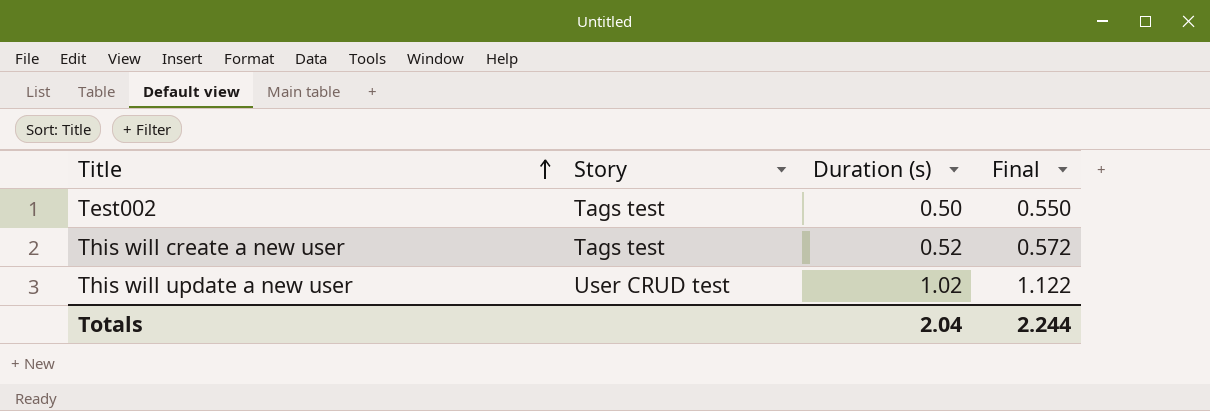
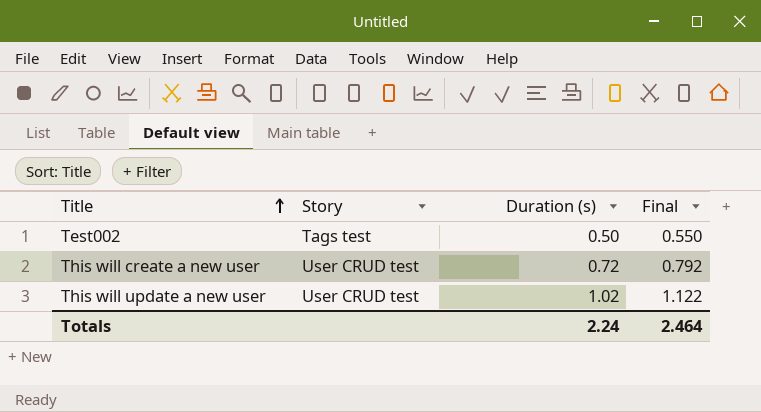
This will create a new user | Story: Tags test -> User CRUD test
This will create a new user | Duration (s): 0.52 -> 0.72
This will create a new user | Final: 0.572 -> 0.792
Totals | Duration (s): 2.04 -> 2.24
Totals | Final: 2.244 -> 2.464

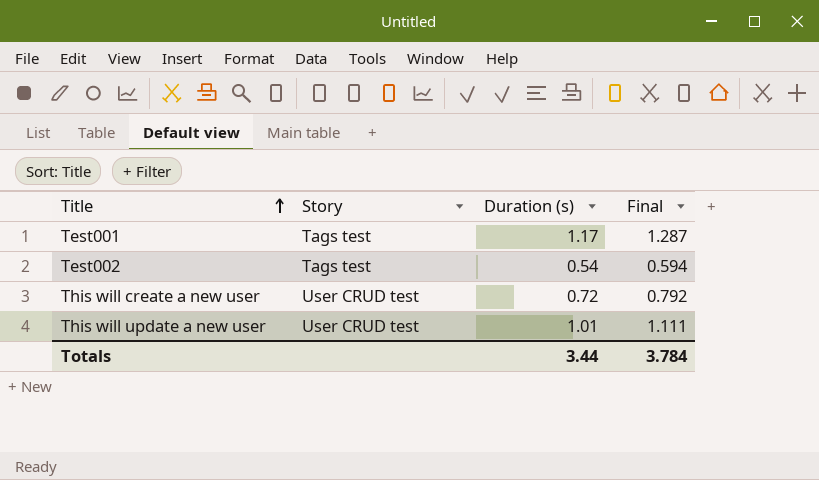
row Test001: none -> Tags test | 1.17 | 1.287
Test002 | Duration (s): 0.50 -> 0.54
Test002 | Final: 0.550 -> 0.594
This will update a new user | Duration (s): 1.02 -> 1.01
This will update a new user | Final: 1.122 -> 1.111
Totals | Duration (s): 2.24 -> 3.44
Totals | Final: 2.464 -> 3.784

